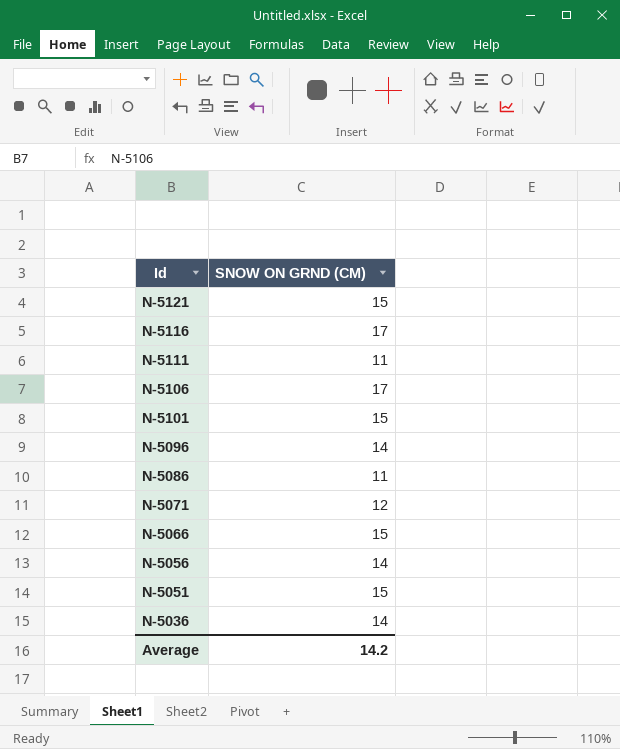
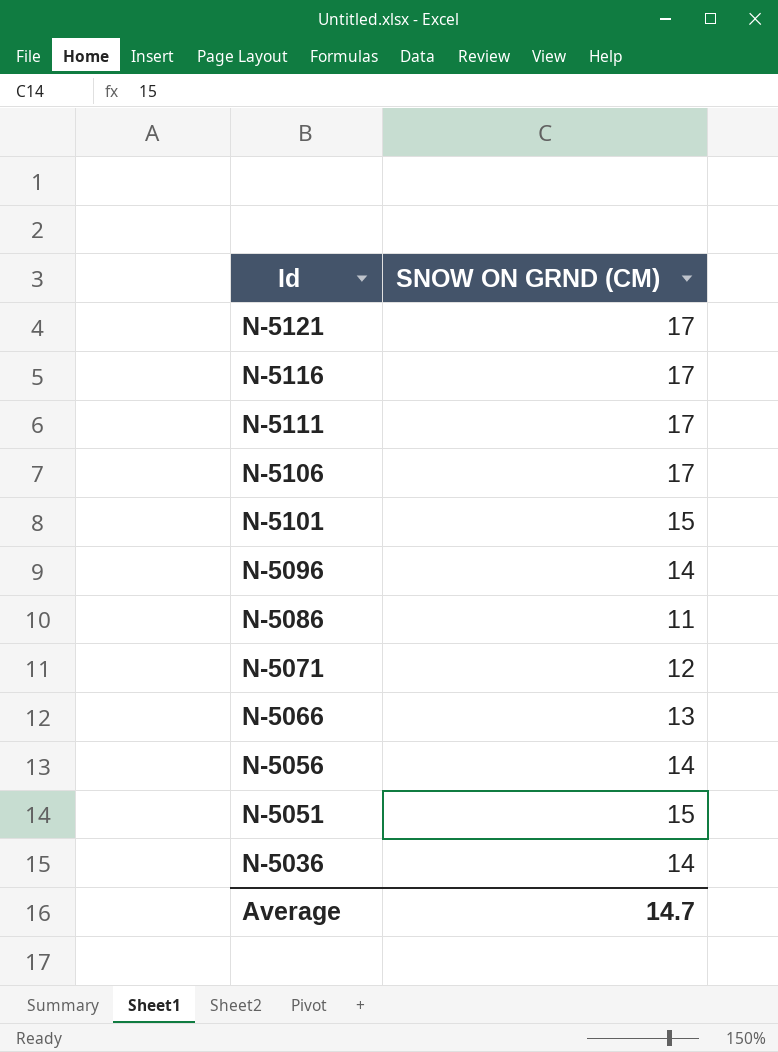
N-5121 | SNOW ON GRND (CM): 15 -> 17
N-5111 | SNOW ON GRND (CM): 11 -> 17
N-5066 | SNOW ON GRND (CM): 15 -> 13
Average | SNOW ON GRND (CM): 14.2 -> 14.7

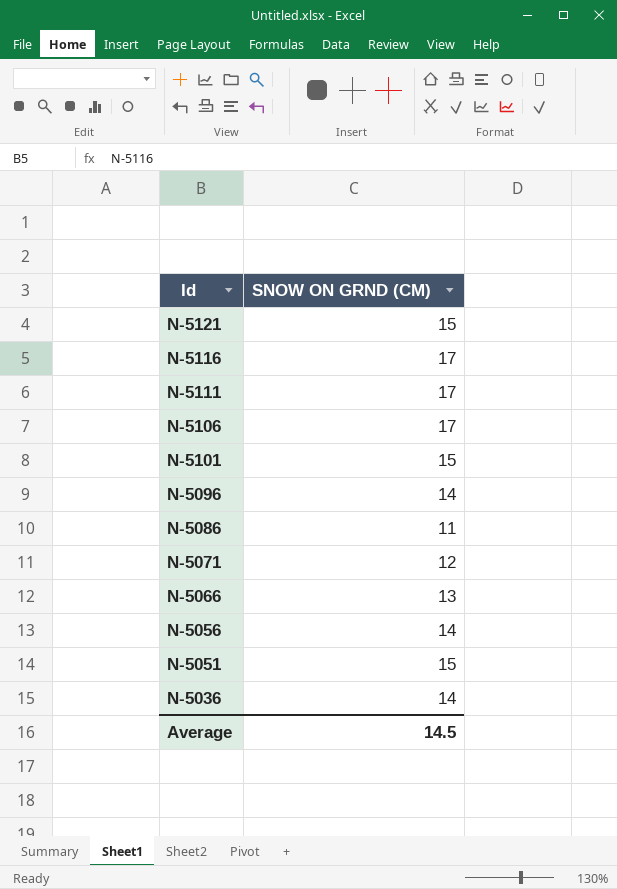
N-5121 | SNOW ON GRND (CM): 17 -> 15
Average | SNOW ON GRND (CM): 14.7 -> 14.5

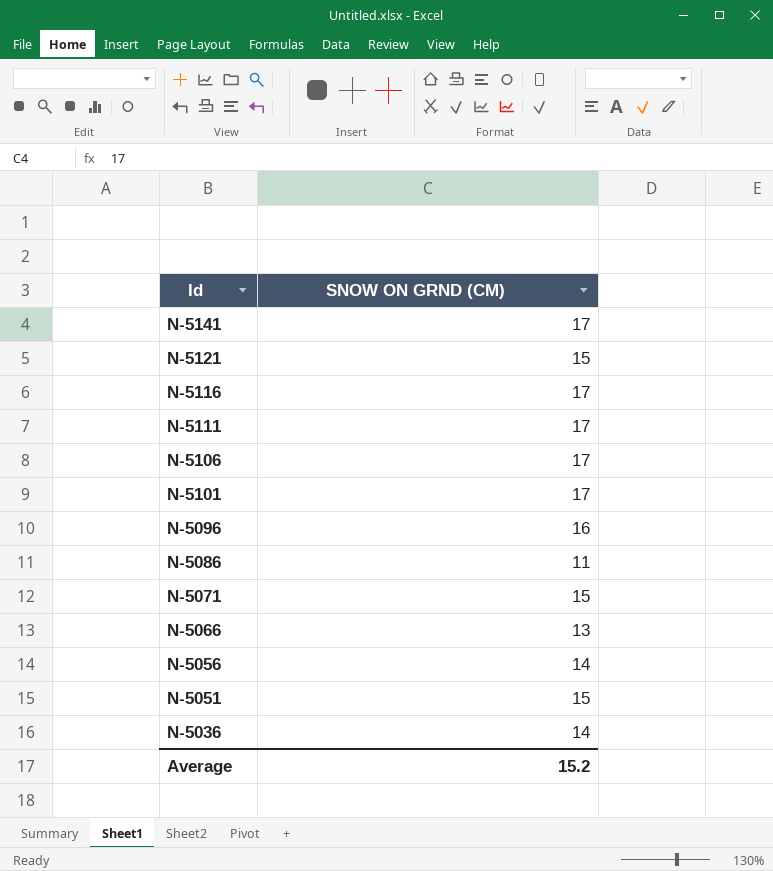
row N-5141: none -> 17
N-5101 | SNOW ON GRND (CM): 15 -> 17
N-5096 | SNOW ON GRND (CM): 14 -> 16
N-5071 | SNOW ON GRND (CM): 12 -> 15
Average | SNOW ON GRND (CM): 14.5 -> 15.2

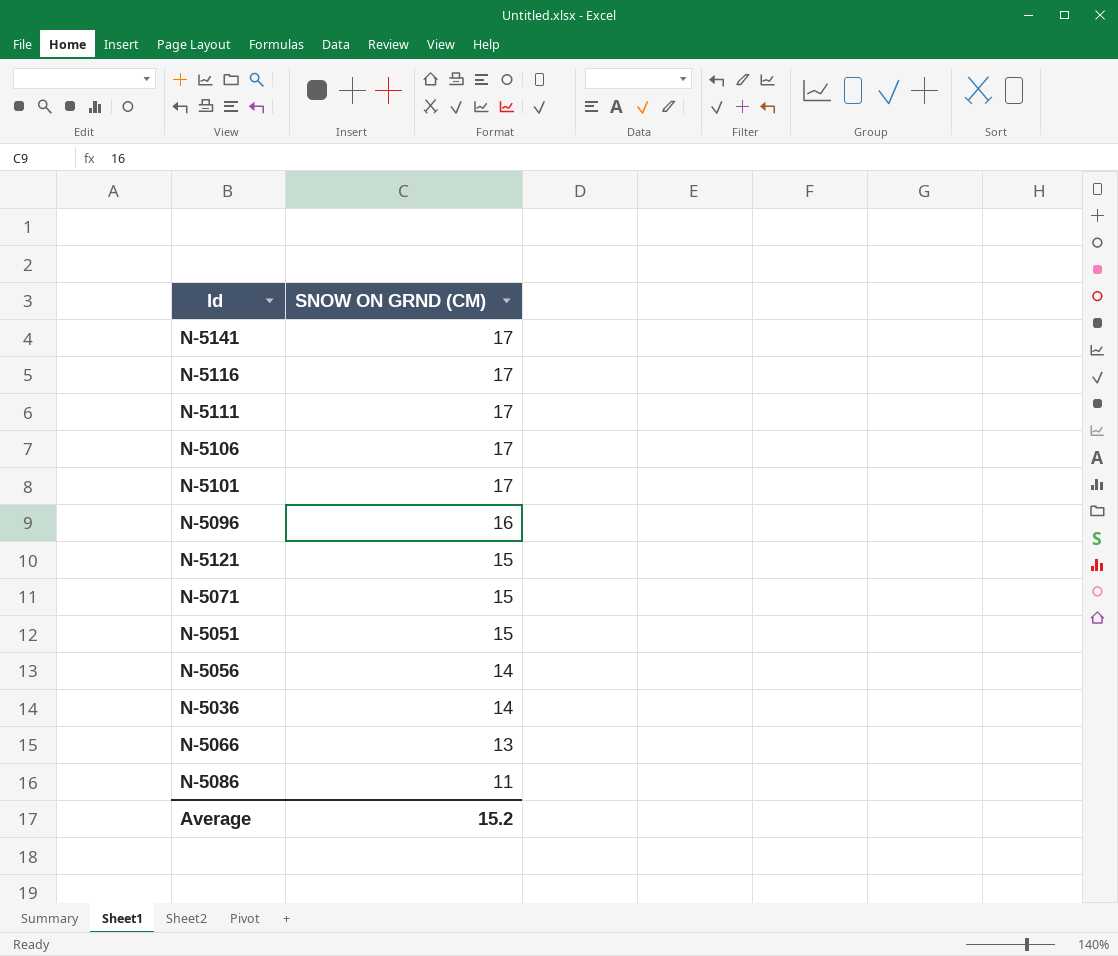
row order: Id descending -> SNOW ON GRND (CM) descending

